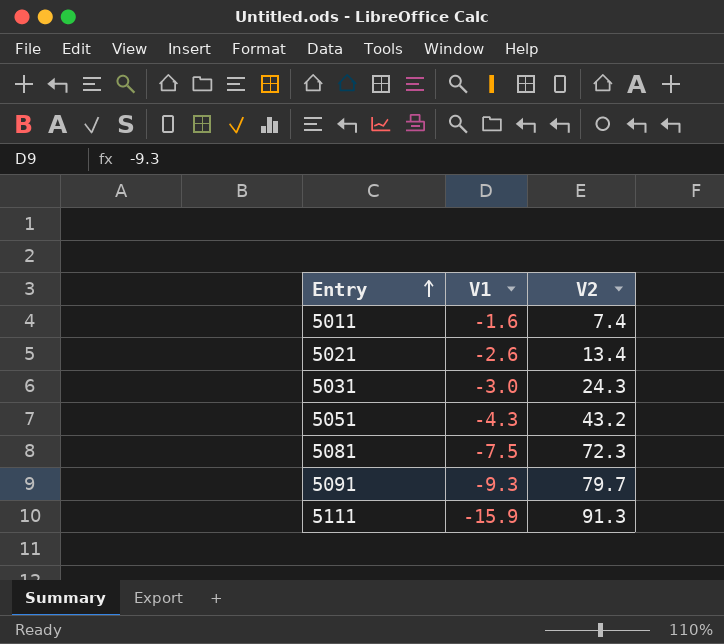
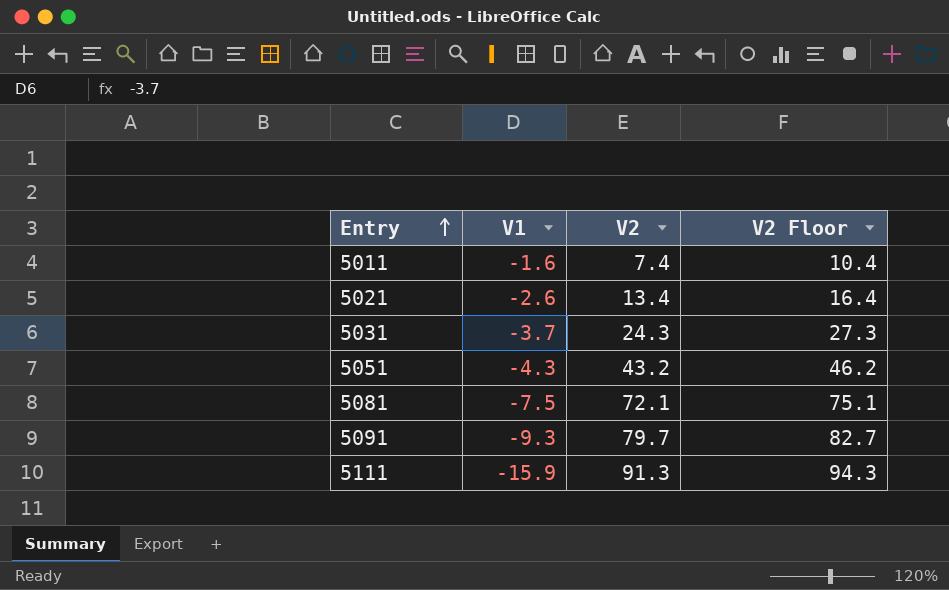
column V2 Floor | formula: none -> [V2] + 3
5031 | V1: -3.0 -> -3.7
5081 | V2: 72.3 -> 72.1

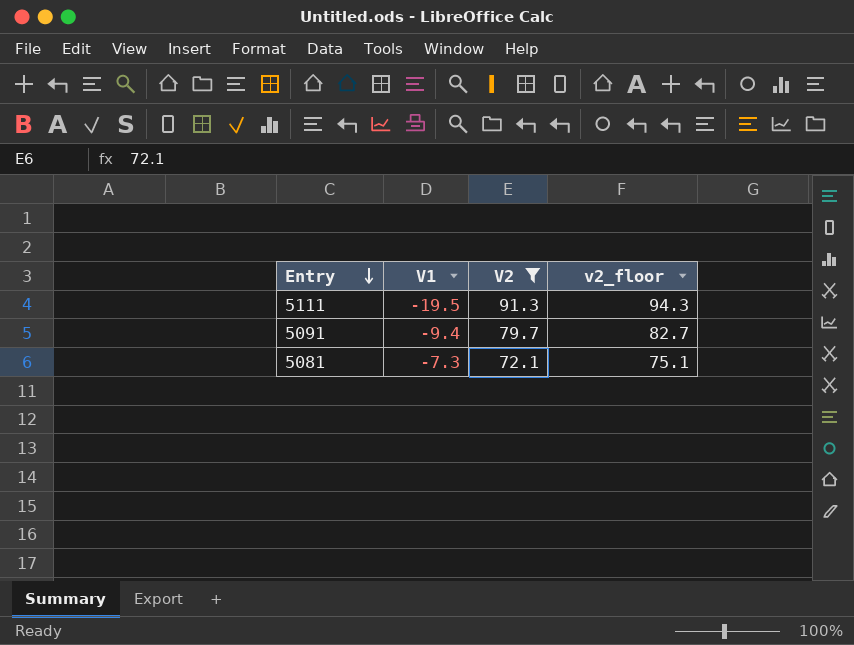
filter: none -> V2 >= 72.1
row order: Entry ascending -> Entry descending
column name: V2 Floor -> v2_floor
5111 | V1: -15.9 -> -19.5
5091 | V1: -9.3 -> -9.4
5081 | V1: -7.5 -> -7.3

